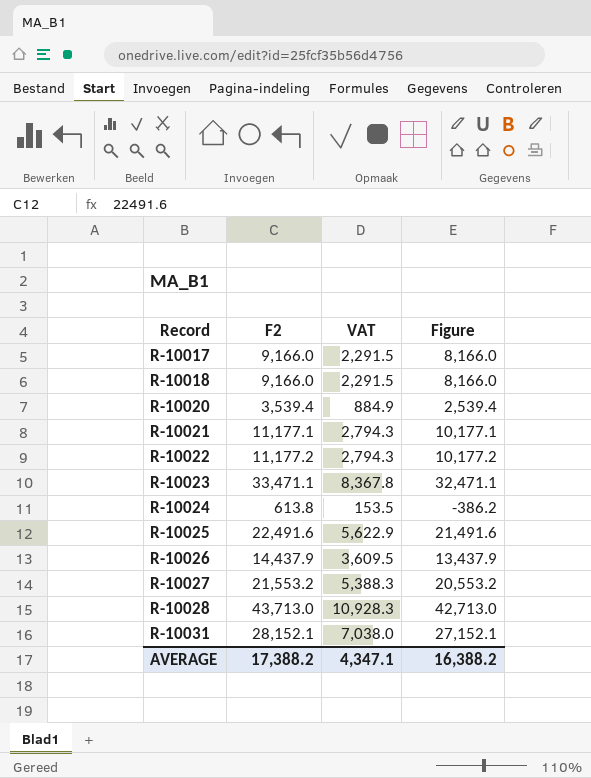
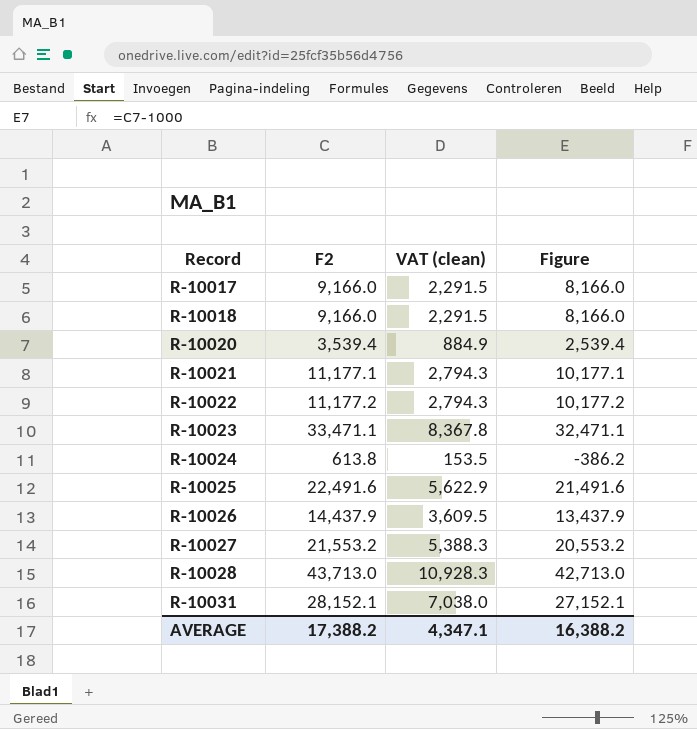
column name: VAT -> VAT (clean)

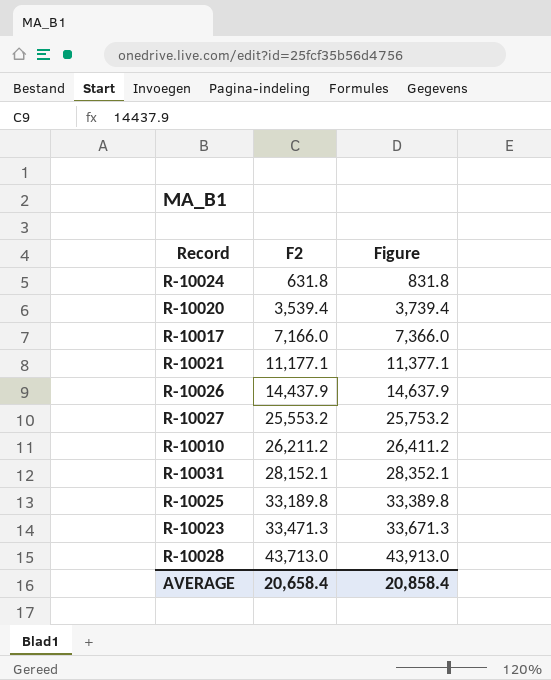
row order: Record ascending -> F2 ascending
column VAT (clean) | formula: [F2] * 0.25 -> none
column Figure | formula: [F2] - 1000 -> [F2] + 200
row R-10018: 9,166.0 | 2,291.5 | 8,166.0 -> none
row R-10022: 11,177.2 | 2,794.3 | 10,177.2 -> none
R-10024 | F2: 613.8 -> 631.8
R-10017 | F2: 9,166.0 -> 7,166.0
R-10027 | F2: 21,553.2 -> 25,553.2
row R-10010: none -> 26,211.2 | 26,411.2
R-10025 | F2: 22,491.6 -> 33,189.8
R-10023 | F2: 33,471.1 -> 33,471.3
AVERAGE | F2: 17,388.2 -> 20,658.4
AVERAGE | Figure: 16,388.2 -> 20,858.4

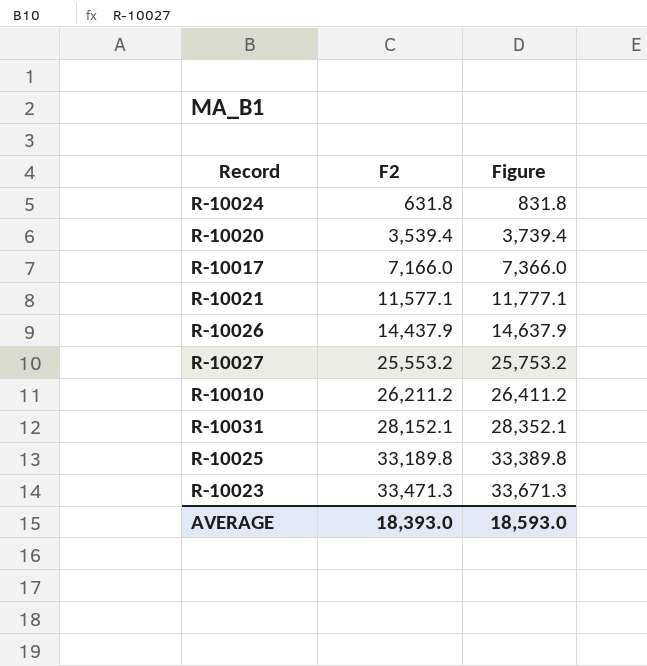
row R-10028: 43,713.0 | 43,913.0 -> none
R-10021 | F2: 11,177.1 -> 11,577.1
R-10021 | Figure: 11,377.1 -> 11,777.1
AVERAGE | F2: 20,658.4 -> 18,393.0
AVERAGE | Figure: 20,858.4 -> 18,593.0

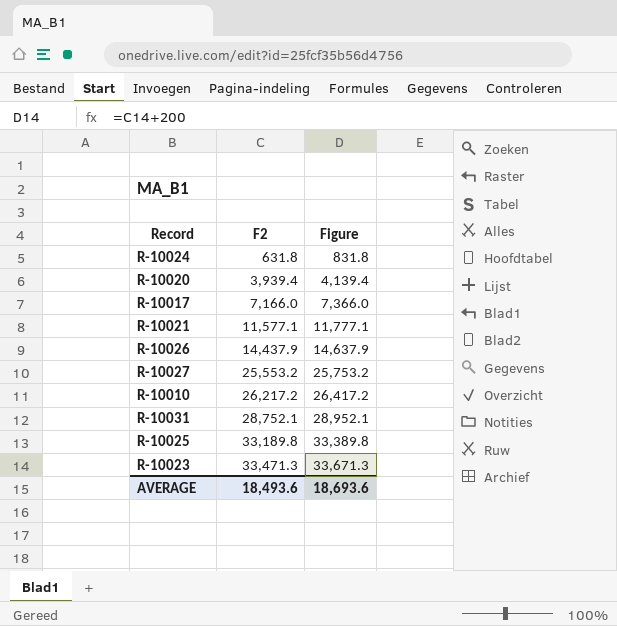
R-10020 | F2: 3,539.4 -> 3,939.4
R-10020 | Figure: 3,739.4 -> 4,139.4
R-10010 | F2: 26,211.2 -> 26,217.2
R-10010 | Figure: 26,411.2 -> 26,417.2
R-10031 | F2: 28,152.1 -> 28,752.1
R-10031 | Figure: 28,352.1 -> 28,952.1
AVERAGE | F2: 18,393.0 -> 18,493.6
AVERAGE | Figure: 18,593.0 -> 18,693.6

